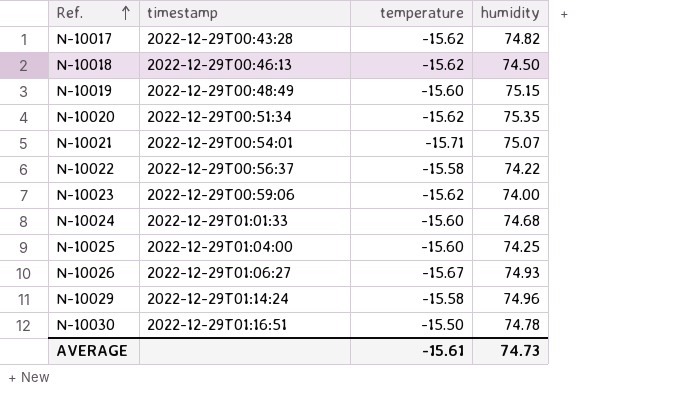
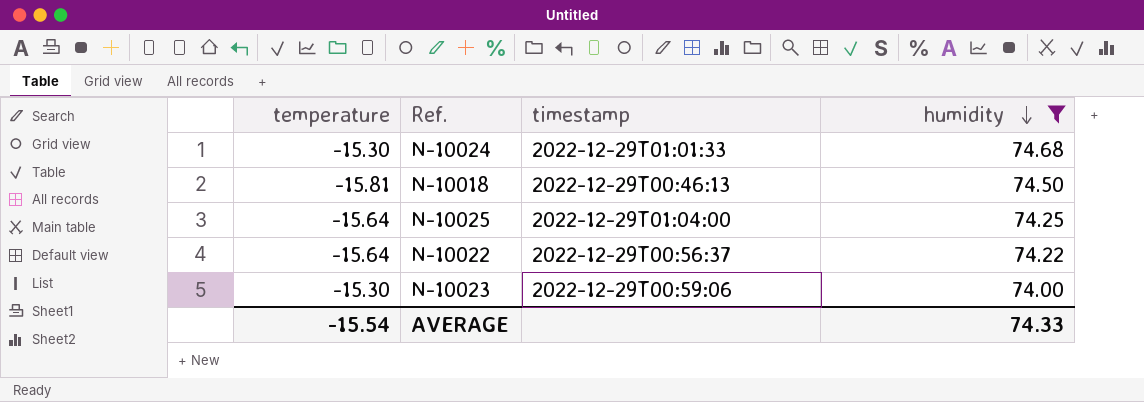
filter: none -> humidity <= 74.68
row order: Ref. ascending -> humidity descending
column temperature | position: 3 -> 1
N-10024 | temperature: -15.60 -> -15.30
N-10018 | temperature: -15.62 -> -15.81
N-10025 | temperature: -15.60 -> -15.64
N-10022 | temperature: -15.58 -> -15.64
N-10023 | temperature: -15.62 -> -15.30
AVERAGE | temperature: -15.61 -> -15.54
AVERAGE | humidity: 74.73 -> 74.33

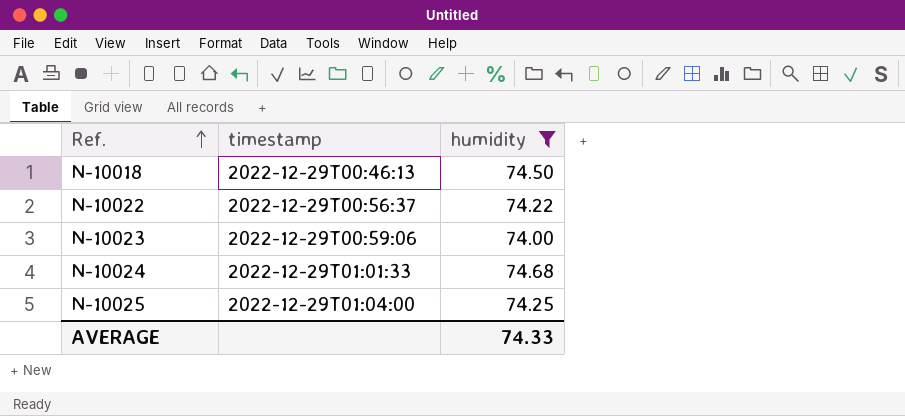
row order: humidity descending -> Ref. ascending
column temperature | position: 1 -> none

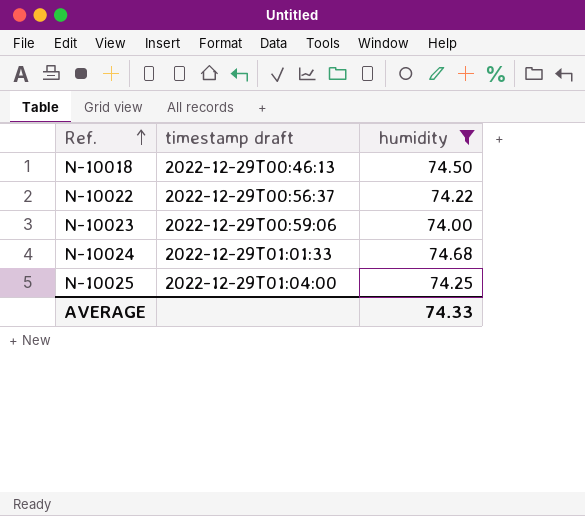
column name: timestamp -> timestamp draft

